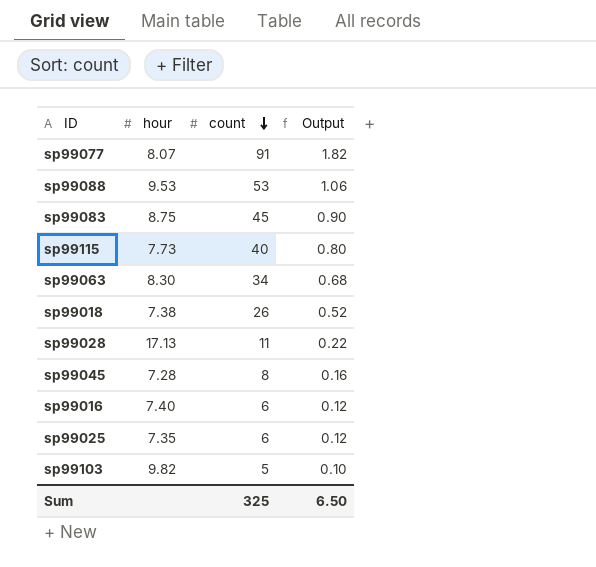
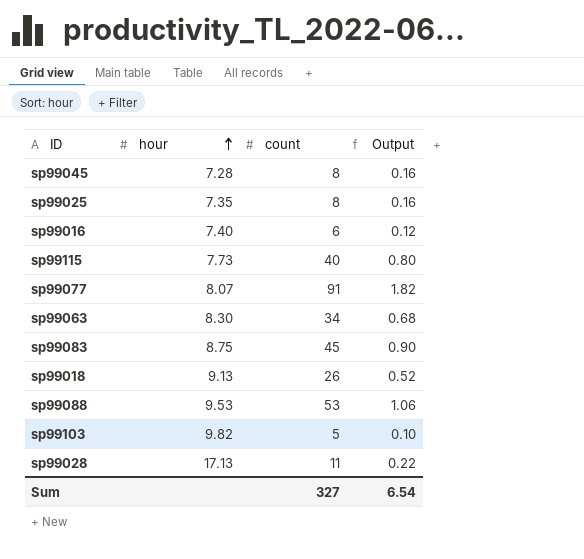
row order: count descending -> hour ascending
sp99025 | count: 6 -> 8
sp99025 | Output: 0.12 -> 0.16
sp99018 | hour: 7.38 -> 9.13
Sum | count: 325 -> 327
Sum | Output: 6.50 -> 6.54

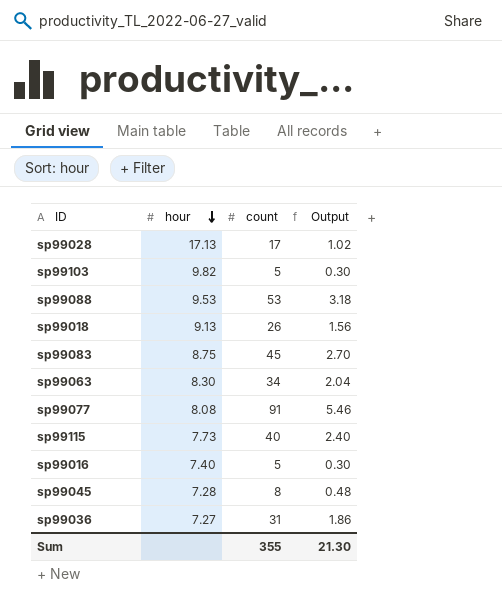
row order: hour ascending -> hour descending
column Output | formula: [count] * 0.02 -> [count] * 0.06
row sp99025: 7.35 | 8 | 0.16 -> none
sp99028 | count: 11 -> 17
sp99077 | hour: 8.07 -> 8.08
sp99016 | count: 6 -> 5
row sp99036: none -> 7.27 | 31 | 1.86
Sum | count: 327 -> 355
Sum | Output: 6.54 -> 21.30

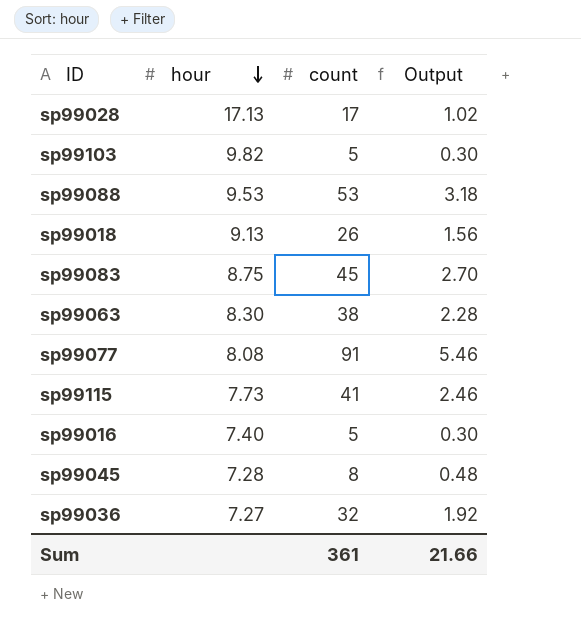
sp99063 | count: 34 -> 38
sp99063 | Output: 2.04 -> 2.28
sp99115 | count: 40 -> 41
sp99115 | Output: 2.40 -> 2.46
sp99036 | count: 31 -> 32
sp99036 | Output: 1.86 -> 1.92
Sum | count: 355 -> 361
Sum | Output: 21.30 -> 21.66

